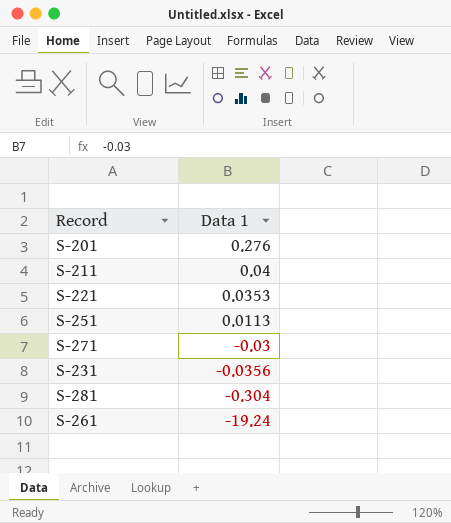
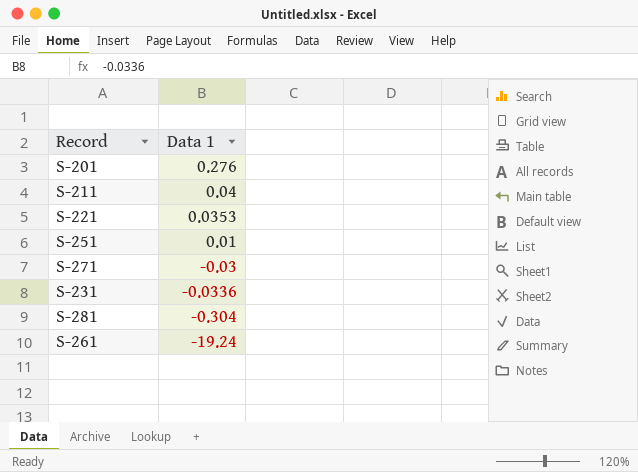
S-251 | Data 1: 0.0113 -> 0.01
S-231 | Data 1: -0.0356 -> -0.0336

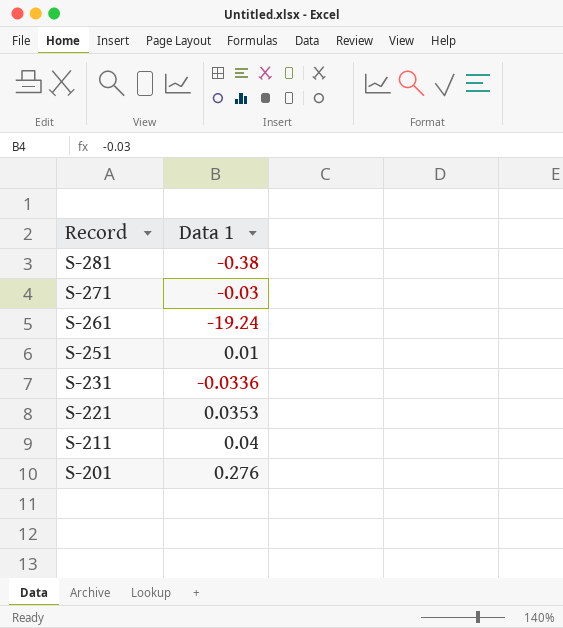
row order: Data 1 descending -> Record descending
S-281 | Data 1: -0.304 -> -0.38

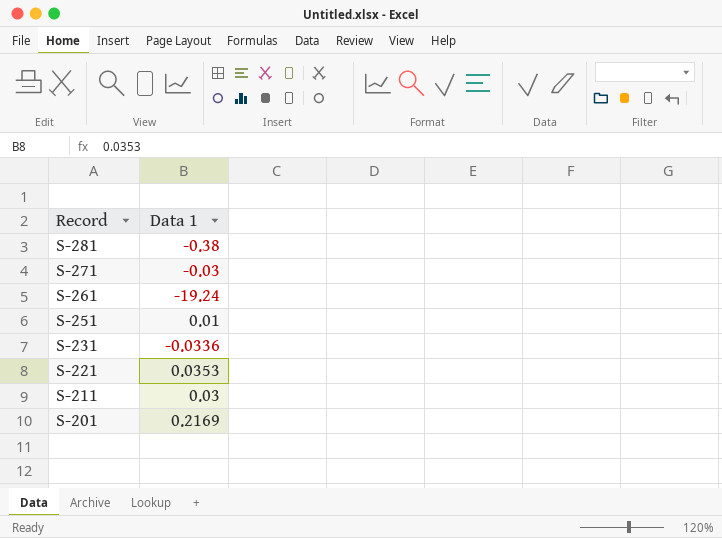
S-211 | Data 1: 0.04 -> 0.03
S-201 | Data 1: 0.276 -> 0.2169

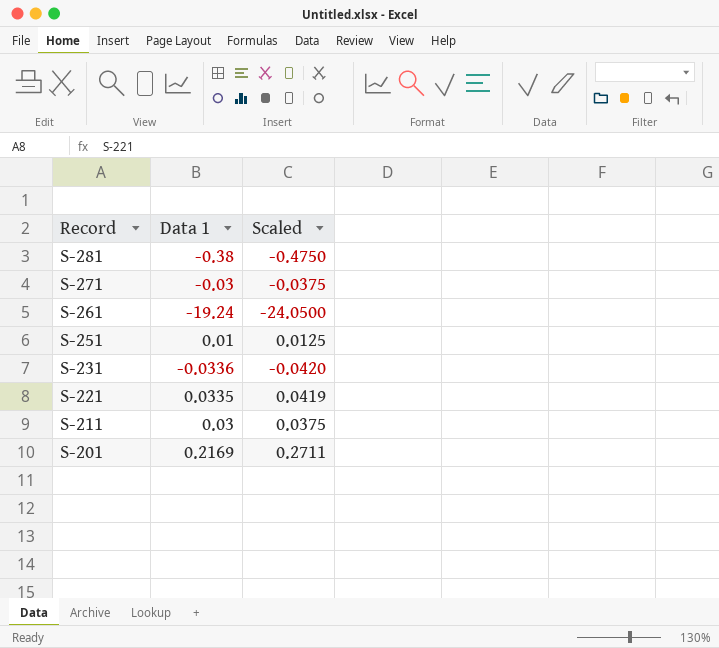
column Scaled | formula: none -> [Data 1] * 1.25
S-221 | Data 1: 0.0353 -> 0.0335

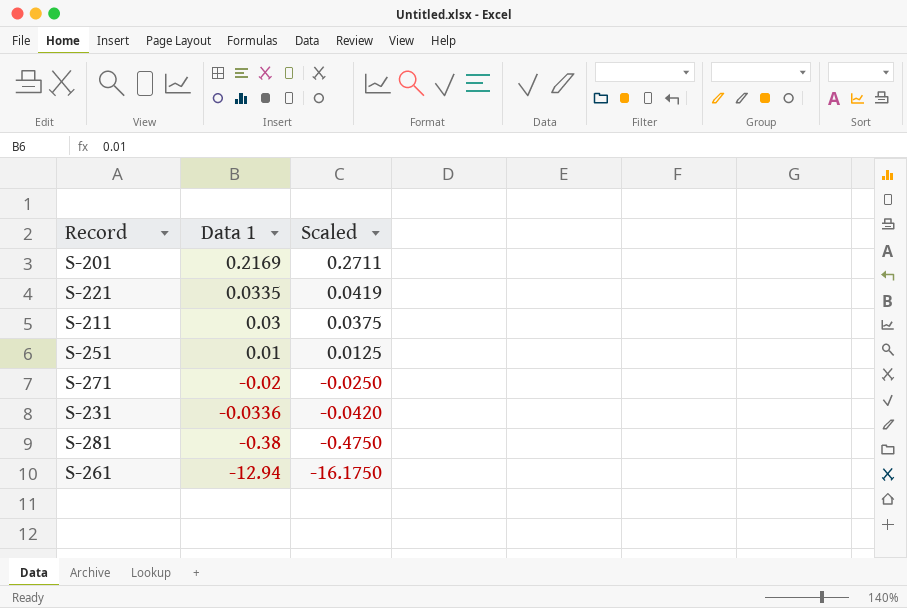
row order: Record descending -> Data 1 descending
S-271 | Data 1: -0.03 -> -0.02
S-271 | Scaled: -0.0375 -> -0.0250
S-261 | Data 1: -19.24 -> -12.94
S-261 | Scaled: -24.0500 -> -16.1750

